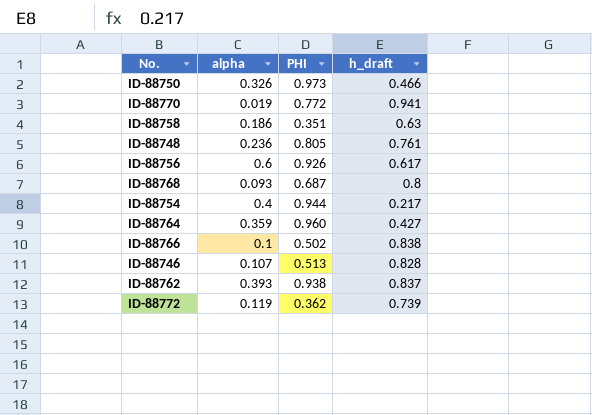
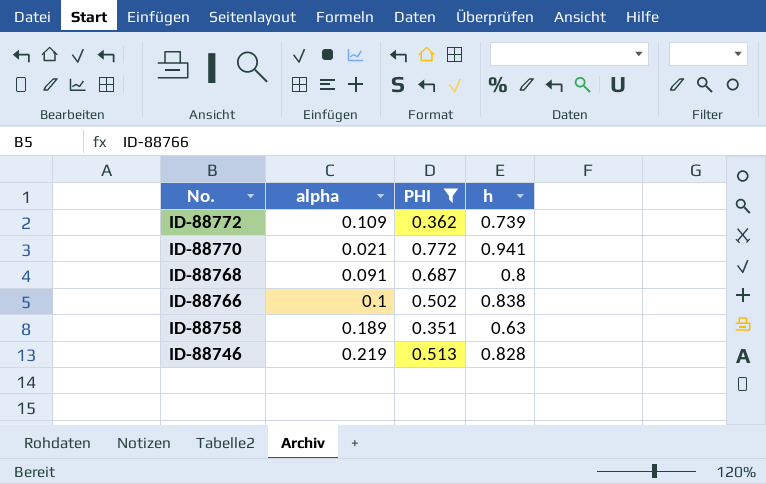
filter: none -> PHI <= 0.772
row order: none -> No. descending
column name: h_draft -> h
ID-88772 | alpha: 0.119 -> 0.109
ID-88770 | alpha: 0.019 -> 0.021
ID-88768 | alpha: 0.093 -> 0.091
ID-88758 | alpha: 0.186 -> 0.189
ID-88746 | alpha: 0.107 -> 0.219

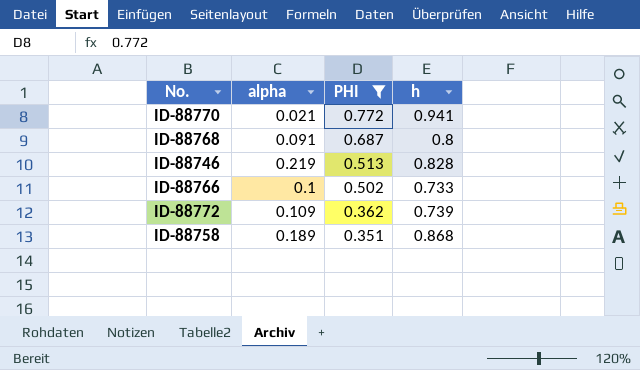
row order: No. descending -> PHI descending
ID-88766 | h: 0.838 -> 0.733
ID-88758 | h: 0.63 -> 0.868

